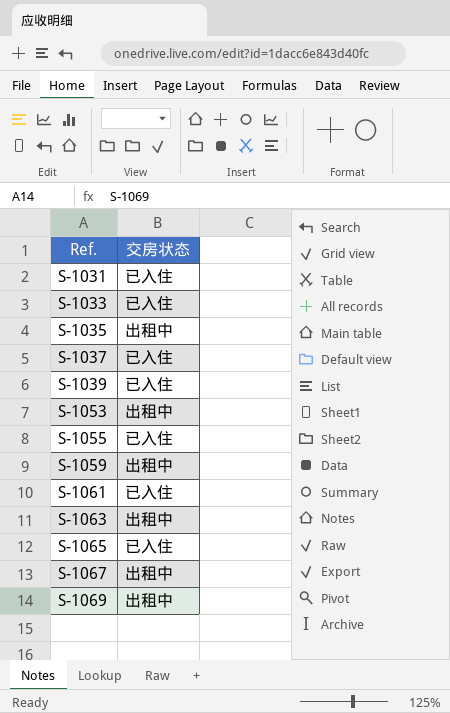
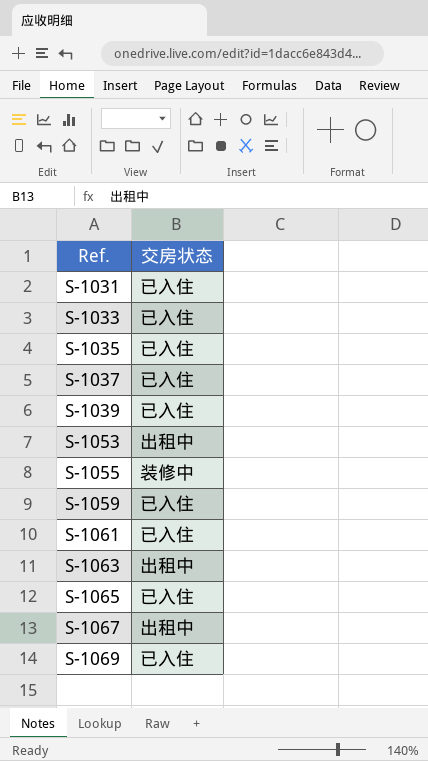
S-1035 | 交房状态: 出租中 -> 已入住
S-1055 | 交房状态: 已入住 -> 装修中
S-1059 | 交房状态: 出租中 -> 已入住
S-1069 | 交房状态: 出租中 -> 已入住

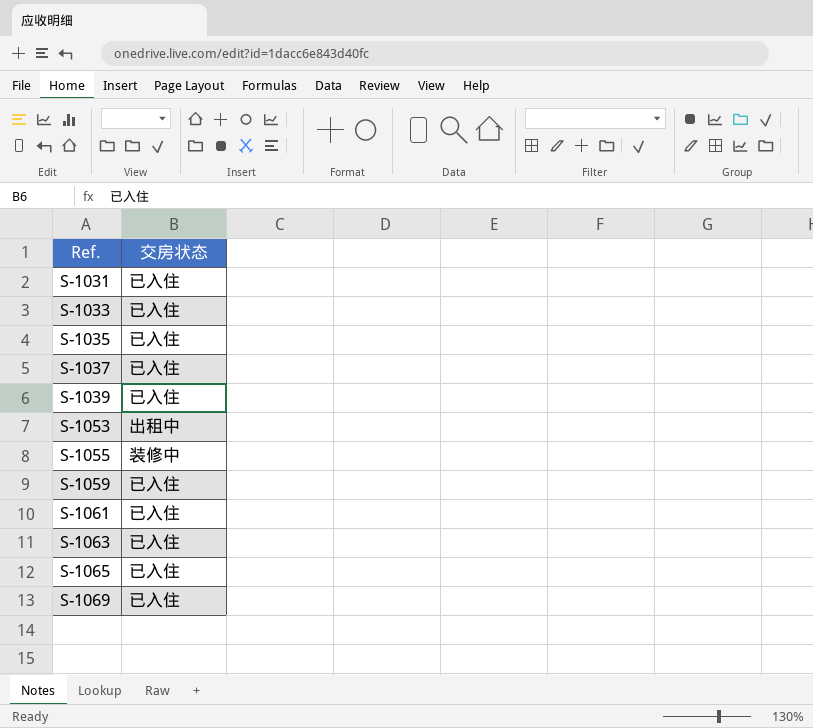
row S-1067: 出租中 -> none
S-1063 | 交房状态: 出租中 -> 已入住

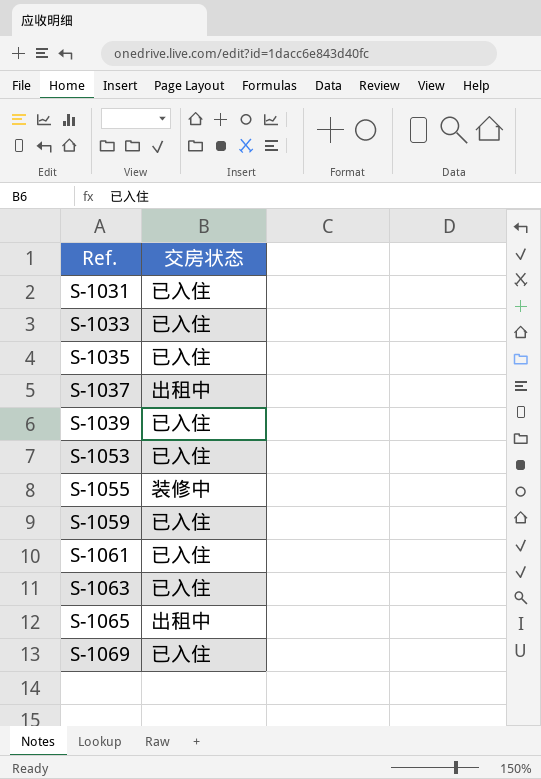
S-1037 | 交房状态: 已入住 -> 出租中
S-1053 | 交房状态: 出租中 -> 已入住
S-1065 | 交房状态: 已入住 -> 出租中

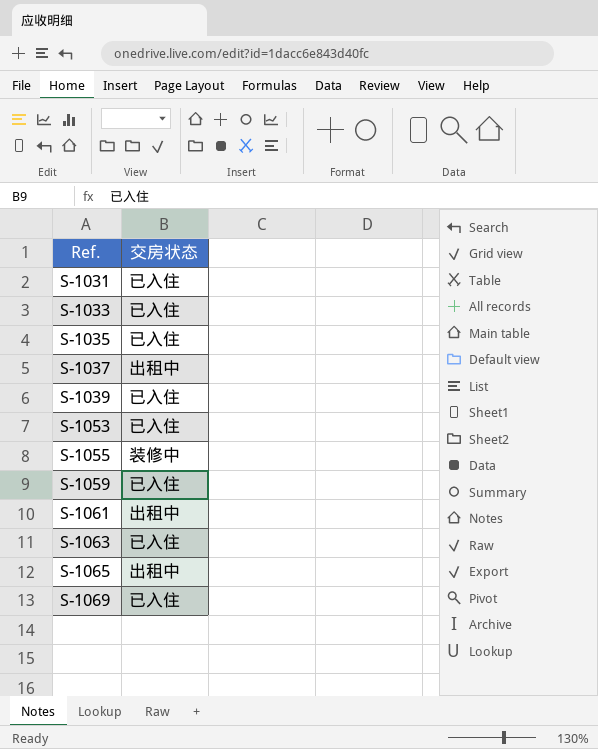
S-1061 | 交房状态: 已入住 -> 出租中

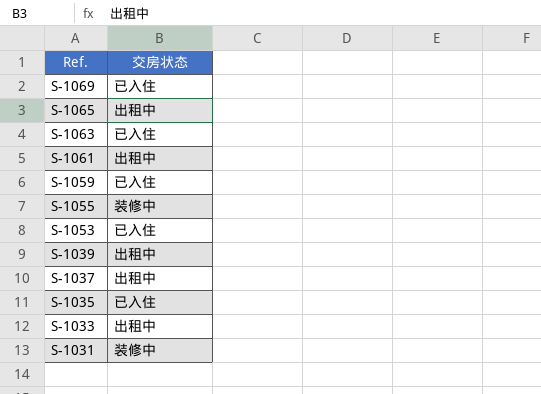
row order: Ref. ascending -> Ref. descending
S-1039 | 交房状态: 已入住 -> 出租中
S-1033 | 交房状态: 已入住 -> 出租中
S-1031 | 交房状态: 已入住 -> 装修中

